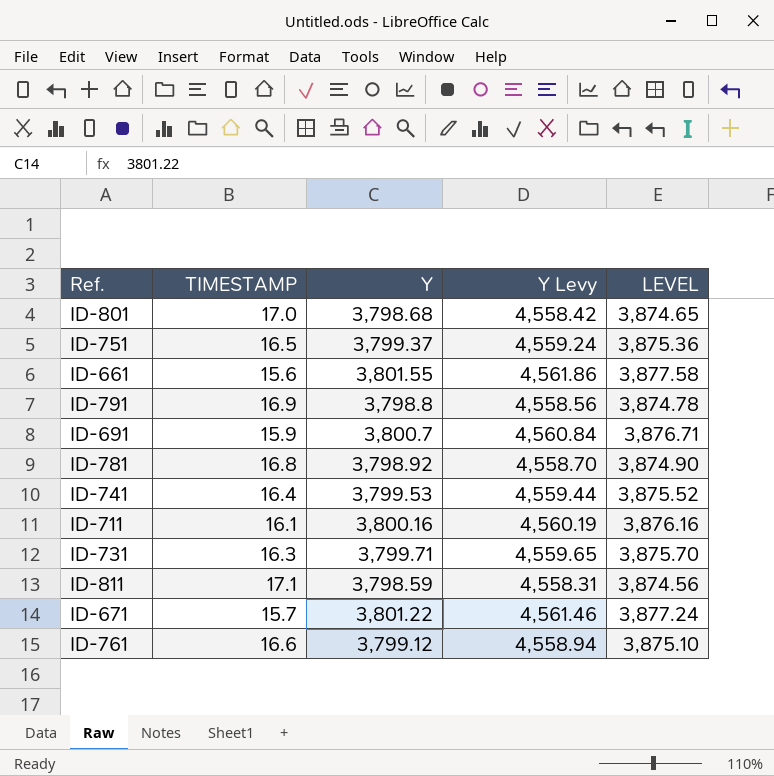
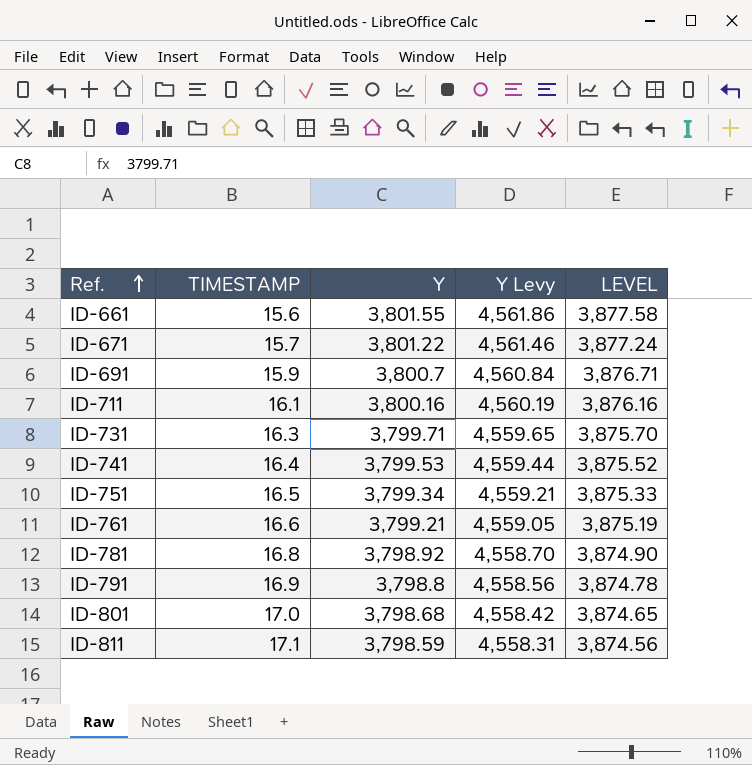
row order: none -> Ref. ascending
ID-751 | Y: 3,799.37 -> 3,799.34
ID-751 | Y Levy: 4,559.24 -> 4,559.21
ID-751 | LEVEL: 3,875.36 -> 3,875.33
ID-761 | Y: 3,799.12 -> 3,799.21
ID-761 | Y Levy: 4,558.94 -> 4,559.05
ID-761 | LEVEL: 3,875.10 -> 3,875.19

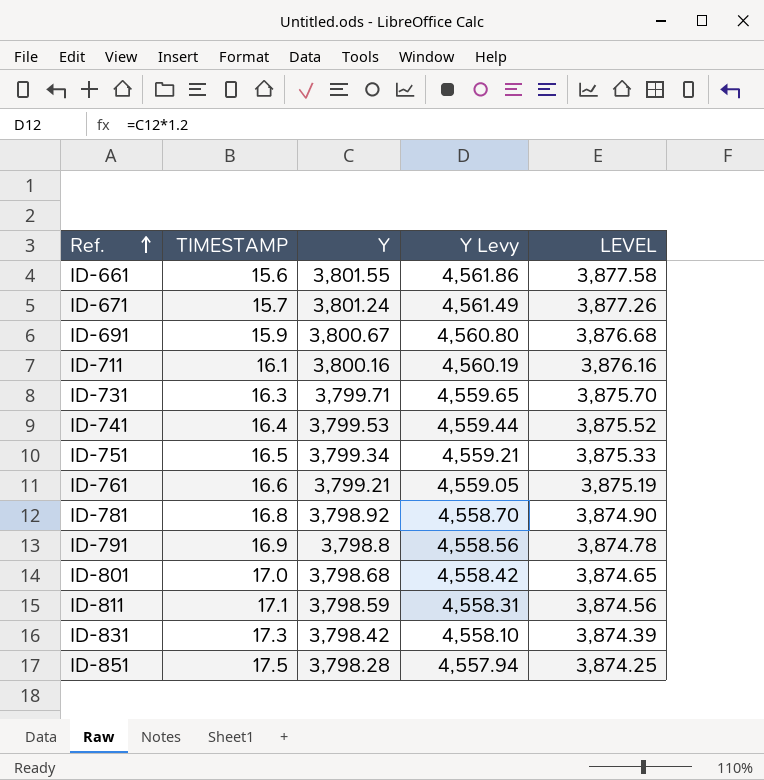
ID-671 | Y: 3,801.22 -> 3,801.24
ID-671 | Y Levy: 4,561.46 -> 4,561.49
ID-671 | LEVEL: 3,877.24 -> 3,877.26
ID-691 | Y: 3,800.7 -> 3,800.67
ID-691 | Y Levy: 4,560.84 -> 4,560.80
ID-691 | LEVEL: 3,876.71 -> 3,876.68
row ID-831: none -> 17.3 | 3,798.42 | 4,558.10 | 3,874.39
row ID-851: none -> 17.5 | 3,798.28 | 4,557.94 | 3,874.25

